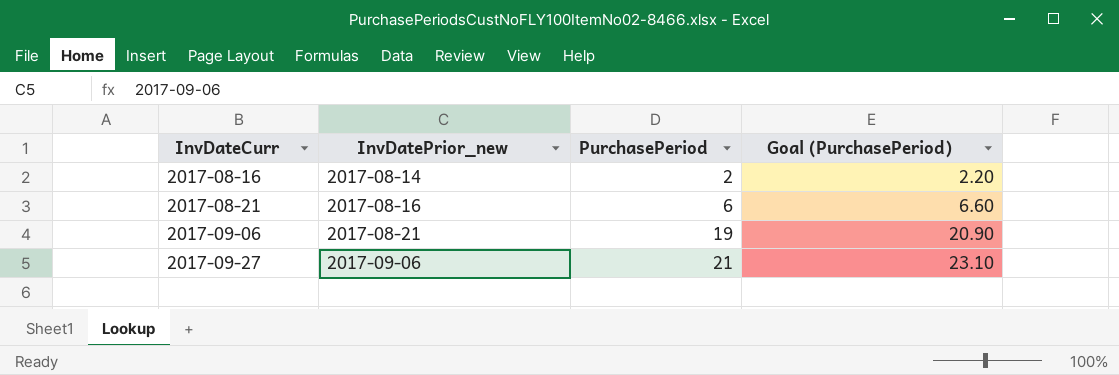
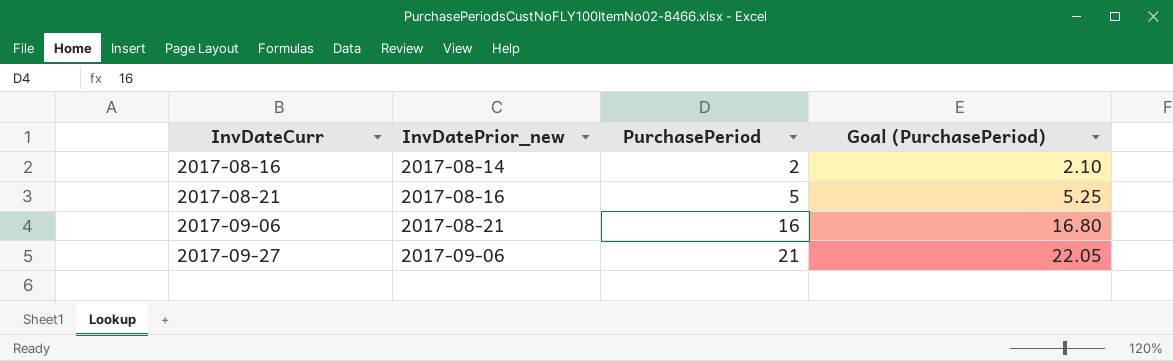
column Goal (PurchasePeriod) | formula: [PurchasePeriod] * 1.1 -> [PurchasePeriod] * 1.05
2017-08-21 | PurchasePeriod: 6 -> 5
2017-09-06 | PurchasePeriod: 19 -> 16

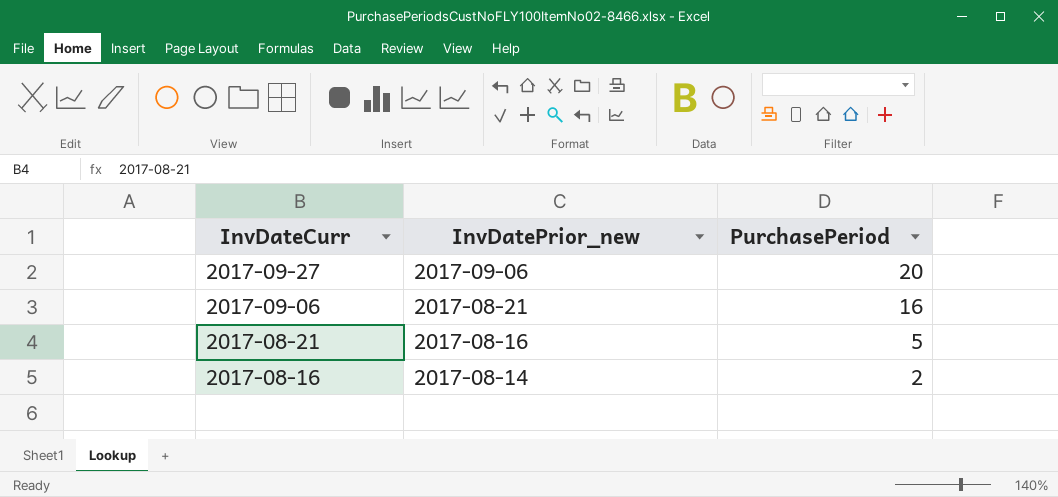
row order: InvDateCurr ascending -> InvDateCurr descending
column Goal (PurchasePeriod) | formula: [PurchasePeriod] * 1.05 -> none
2017-09-27 | PurchasePeriod: 21 -> 20

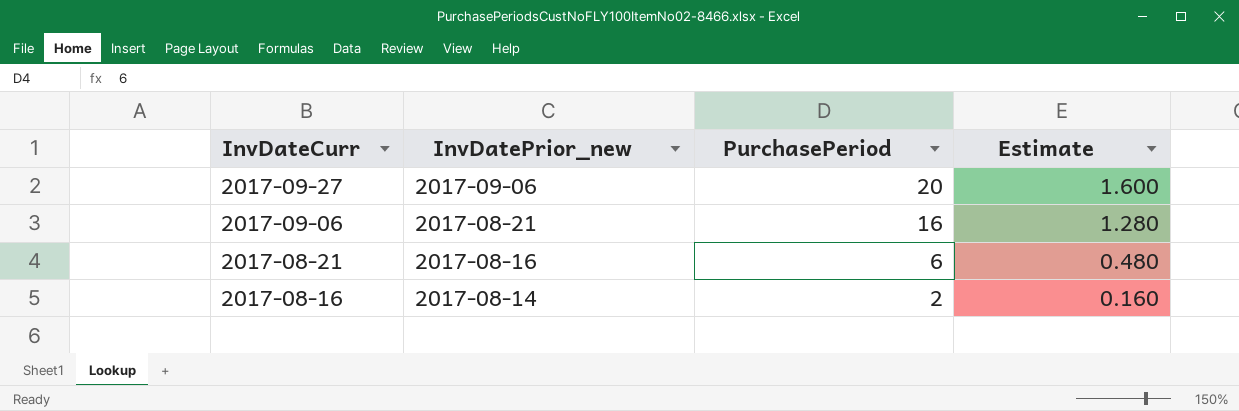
column Estimate | formula: none -> [PurchasePeriod] * 0.08
2017-08-21 | PurchasePeriod: 5 -> 6

